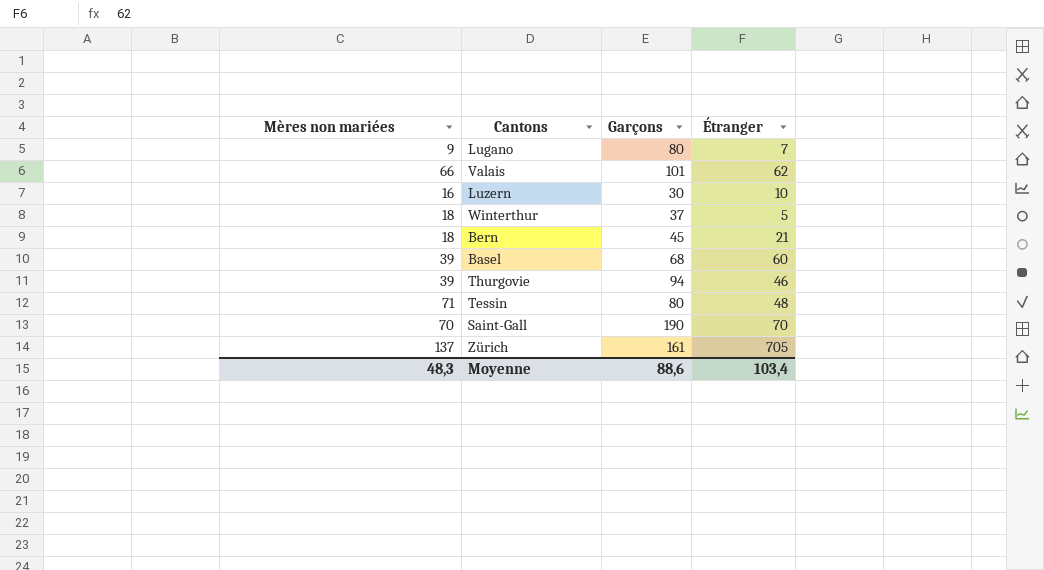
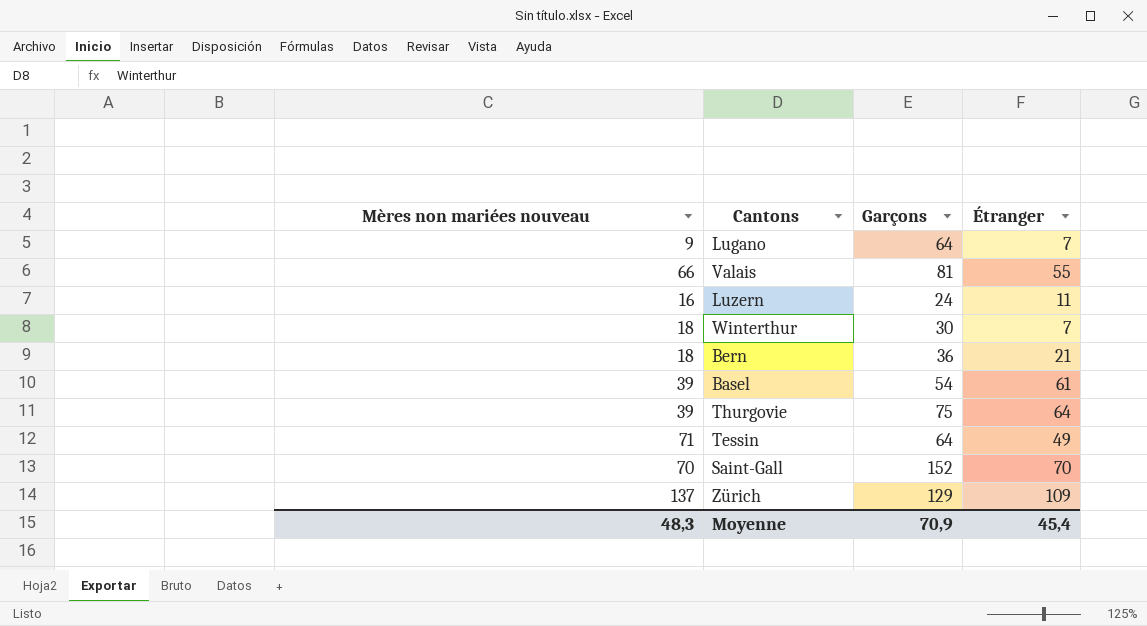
column name: Mères non mariées -> Mères non mariées nouveau
Lugano | Garçons: 80 -> 64
Valais | Garçons: 101 -> 81
Valais | Étranger: 62 -> 55
Luzern | Garçons: 30 -> 24
Luzern | Étranger: 10 -> 11
Winterthur | Garçons: 37 -> 30
Winterthur | Étranger: 5 -> 7
Bern | Garçons: 45 -> 36
Basel | Garçons: 68 -> 54
Basel | Étranger: 60 -> 61
Thurgovie | Garçons: 94 -> 75
Thurgovie | Étranger: 46 -> 64
Tessin | Garçons: 80 -> 64
Tessin | Étranger: 48 -> 49
Saint-Gall | Garçons: 190 -> 152
Zürich | Garçons: 161 -> 129
Zürich | Étranger: 705 -> 109
Moyenne | Garçons: 88,6 -> 70,9
Moyenne | Étranger: 103,4 -> 45,4

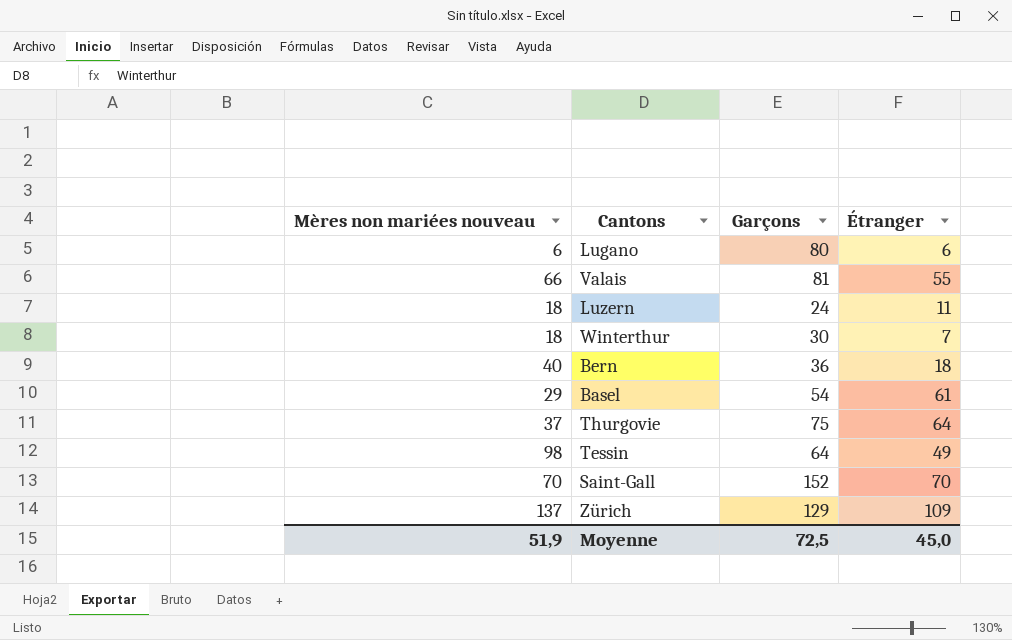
Lugano | Mères non mariées nouveau: 9 -> 6
Lugano | Garçons: 64 -> 80
Lugano | Étranger: 7 -> 6
Luzern | Mères non mariées nouveau: 16 -> 18
Bern | Mères non mariées nouveau: 18 -> 40
Bern | Étranger: 21 -> 18
Basel | Mères non mariées nouveau: 39 -> 29
Thurgovie | Mères non mariées nouveau: 39 -> 37
Tessin | Mères non mariées nouveau: 71 -> 98
Moyenne | Mères non mariées nouveau: 48,3 -> 51,9
Moyenne | Garçons: 70,9 -> 72,5
Moyenne | Étranger: 45,4 -> 45,0

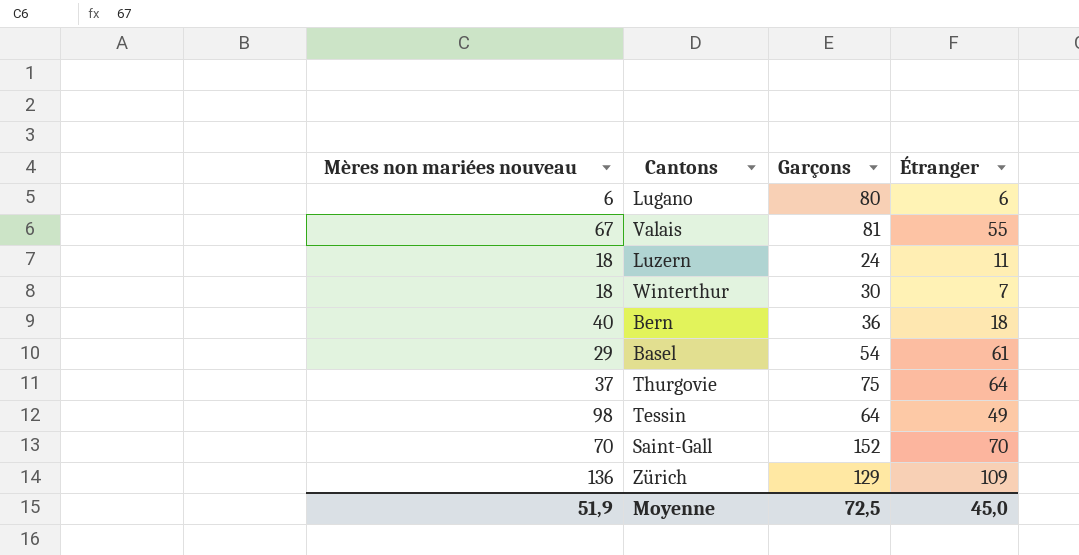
Valais | Mères non mariées nouveau: 66 -> 67
Zürich | Mères non mariées nouveau: 137 -> 136

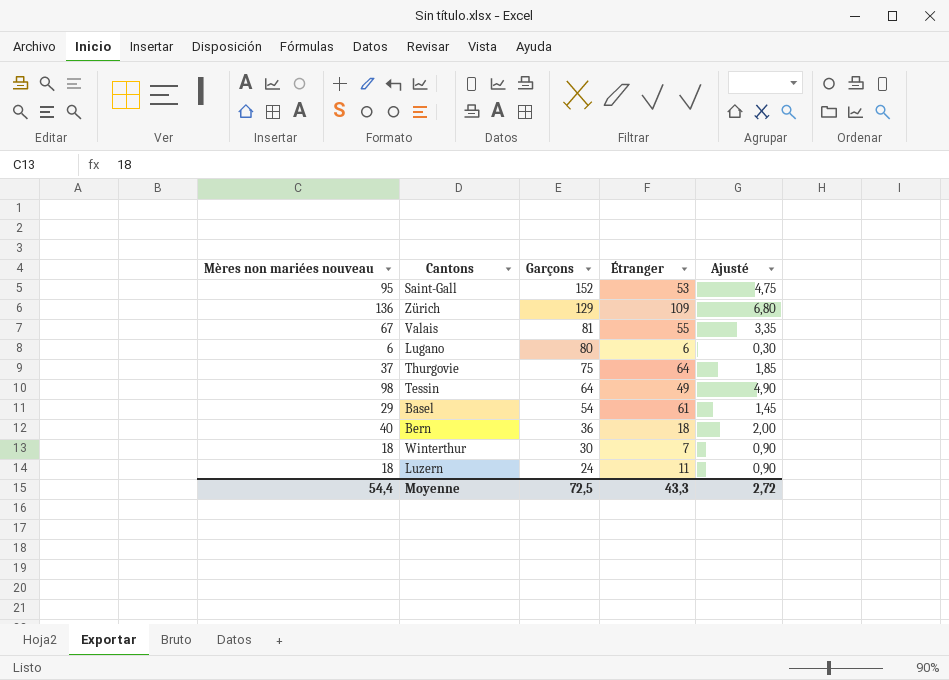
row order: none -> Garçons descending
column Ajusté | formula: none -> [Mères non mariées nouveau] * 0,05
Saint-Gall | Mères non mariées nouveau: 70 -> 95
Saint-Gall | Étranger: 70 -> 53
Moyenne | Mères non mariées nouveau: 51,9 -> 54,4
Moyenne | Étranger: 45,0 -> 43,3

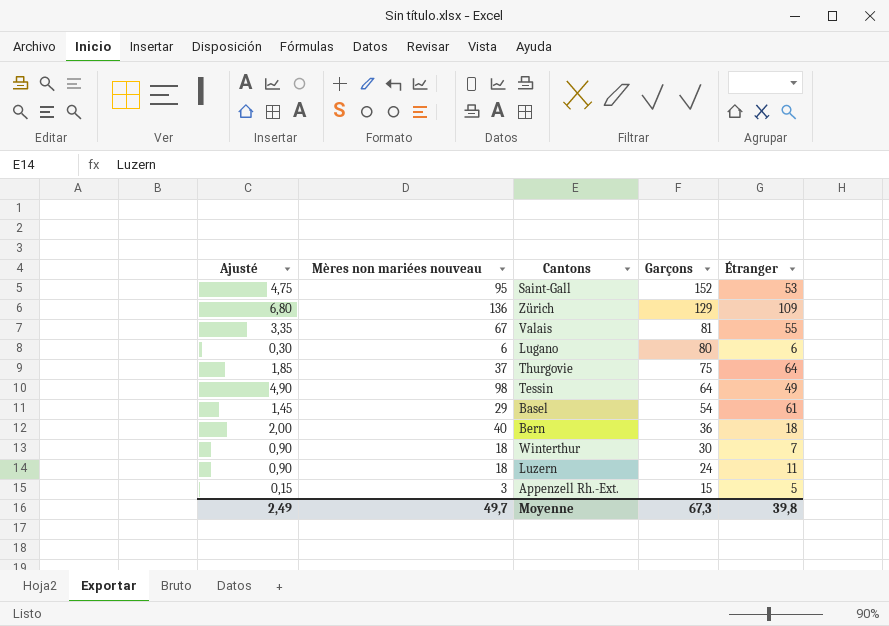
column Ajusté | position: 5 -> 1
row Appenzell Rh.-Ext.: none -> 0,15 | 3 | 15 | 5
Moyenne | Ajusté: 2,72 -> 2,49
Moyenne | Mères non mariées nouveau: 54,4 -> 49,7
Moyenne | Garçons: 72,5 -> 67,3
Moyenne | Étranger: 43,3 -> 39,8

